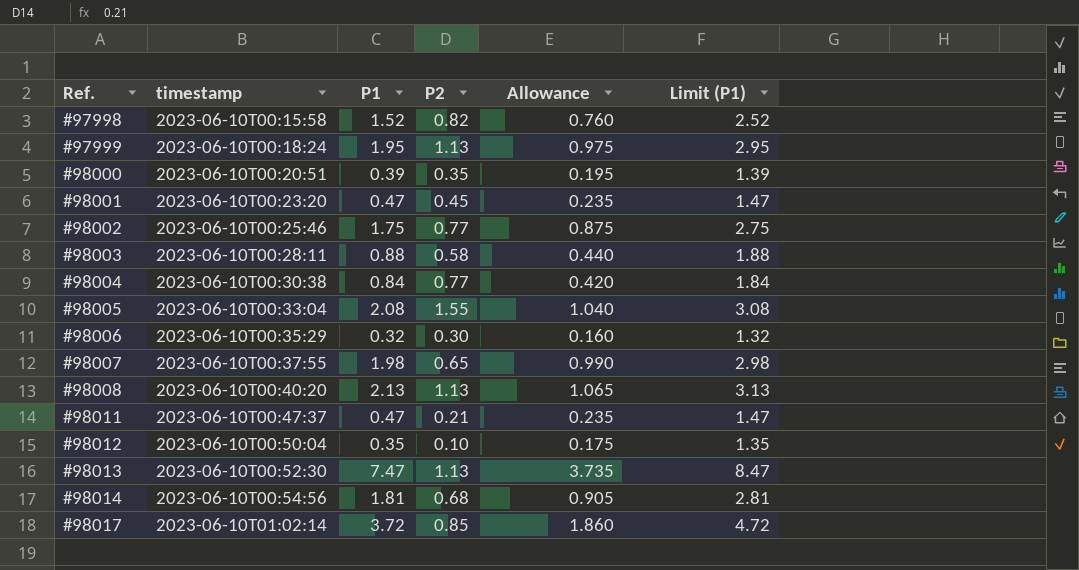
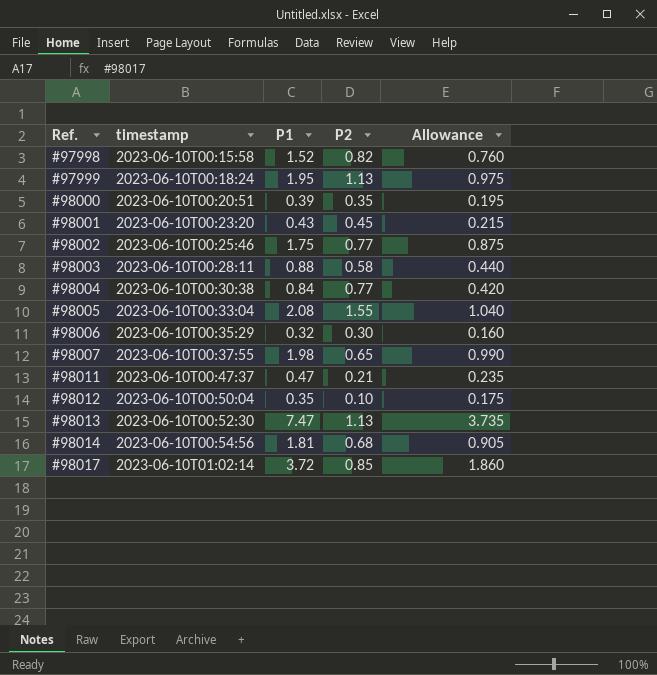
column Limit (P1) | formula: [P1] + 1 -> none
row #98008: 2023-06-10T00:40:20 | 2.13 | 1.13 | 1.065 | 3.13 -> none
#98001 | P1: 0.47 -> 0.43
#98001 | Allowance: 0.235 -> 0.215

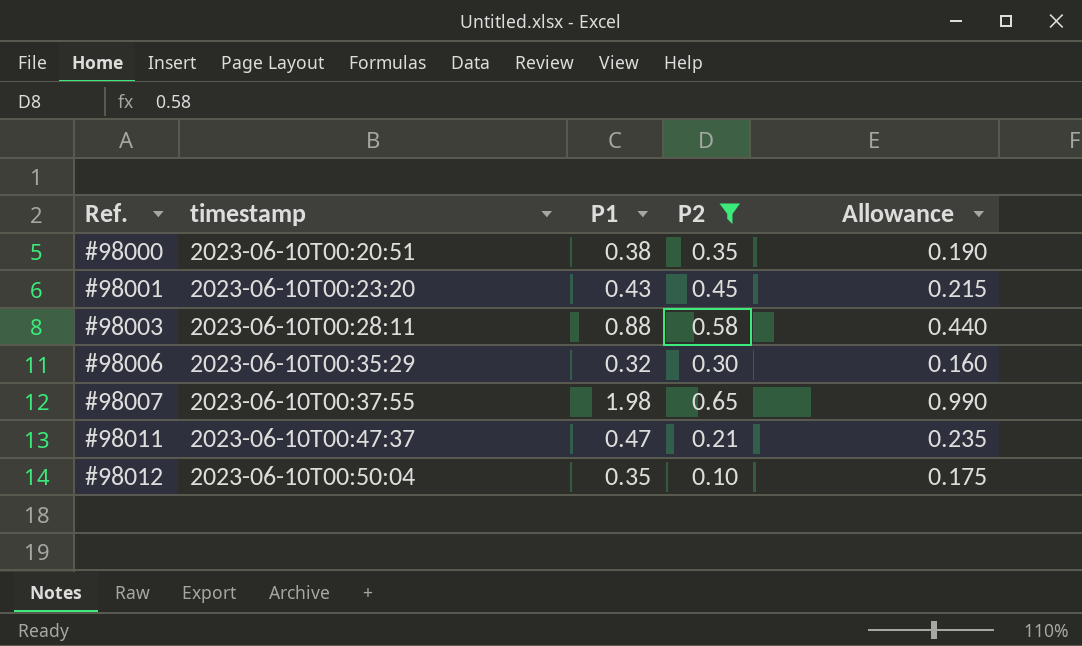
filter: none -> P2 <= 0.65
#98000 | P1: 0.39 -> 0.38
#98000 | Allowance: 0.195 -> 0.190

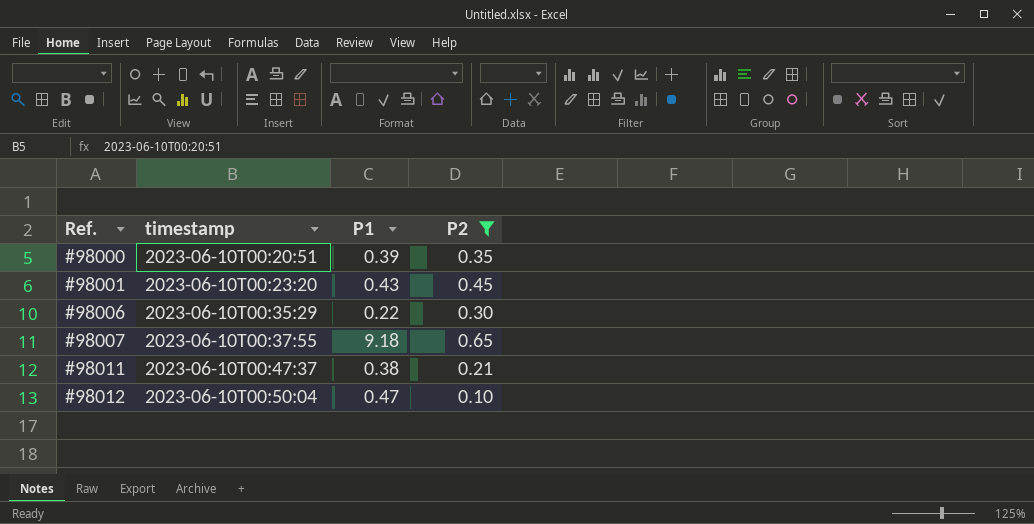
column Allowance | formula: [P1] * 0.5 -> none
row #98003: 2023-06-10T00:28:11 | 0.88 | 0.58 | 0.440 -> none
#98000 | P1: 0.38 -> 0.39
#98006 | P1: 0.32 -> 0.22
#98007 | P1: 1.98 -> 9.18
#98011 | P1: 0.47 -> 0.38
#98012 | P1: 0.35 -> 0.47

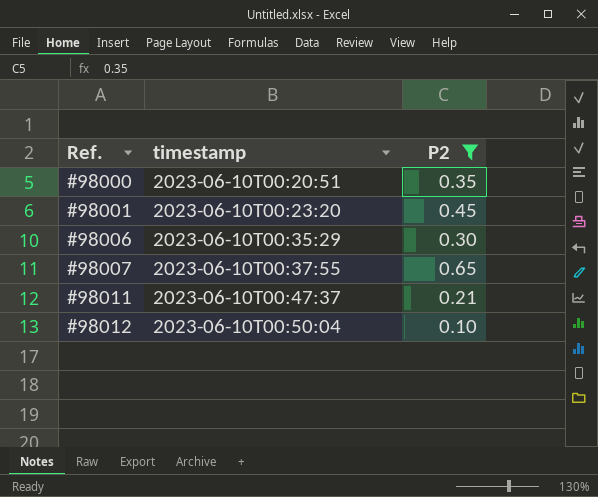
column P1 | position: 3 -> none

